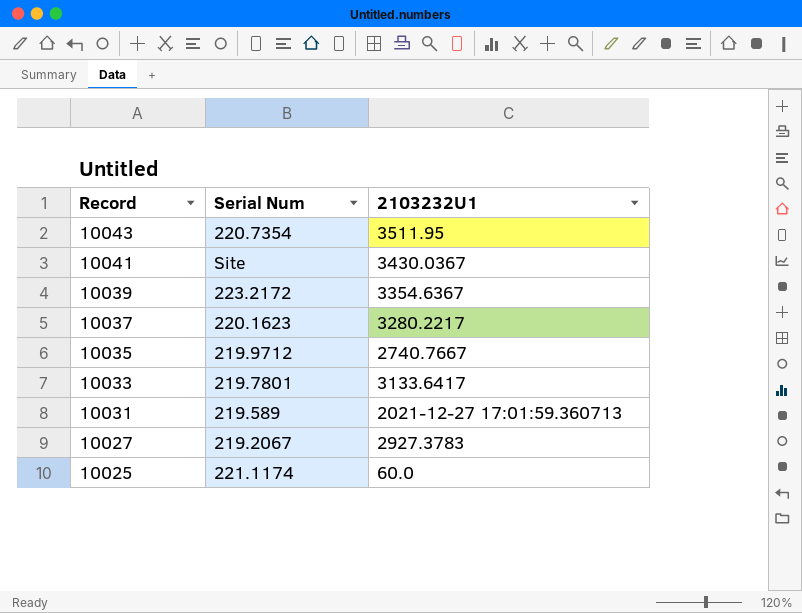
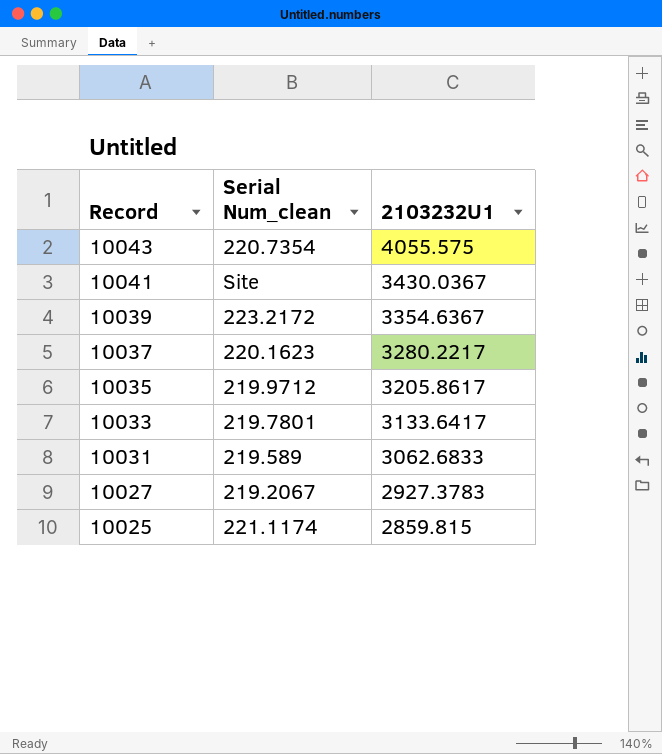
column name: Serial Num -> Serial Num_clean
10043 | 2103232U1: 3511.95 -> 4055.575
10035 | 2103232U1: 2740.7667 -> 3205.8617
10031 | 2103232U1: 2021-12-27 17:01:59.360713 -> 3062.6833
10025 | 2103232U1: 60.0 -> 2859.815

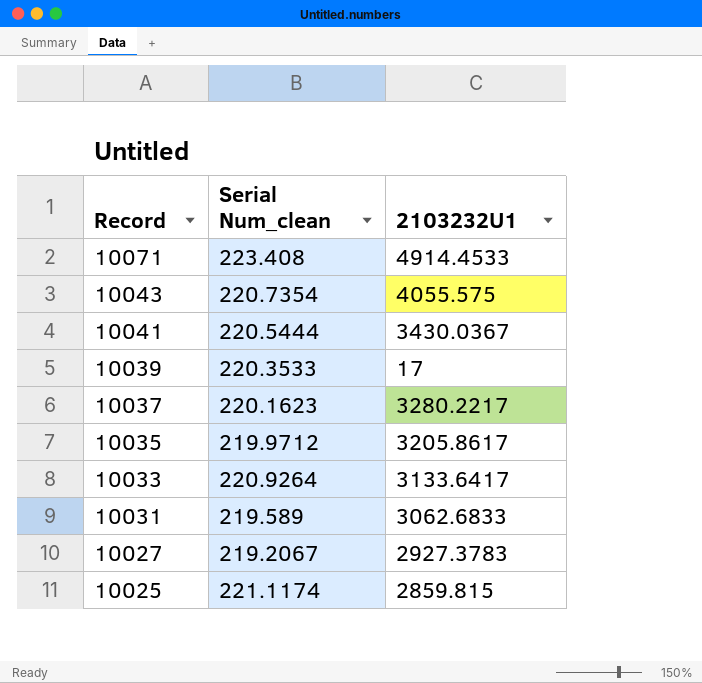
row 10071: none -> 223.408 | 4914.4533
10041 | Serial Num_clean: Site -> 220.5444
10039 | Serial Num_clean: 223.2172 -> 220.3533
10039 | 2103232U1: 3354.6367 -> 17
10033 | Serial Num_clean: 219.7801 -> 220.9264

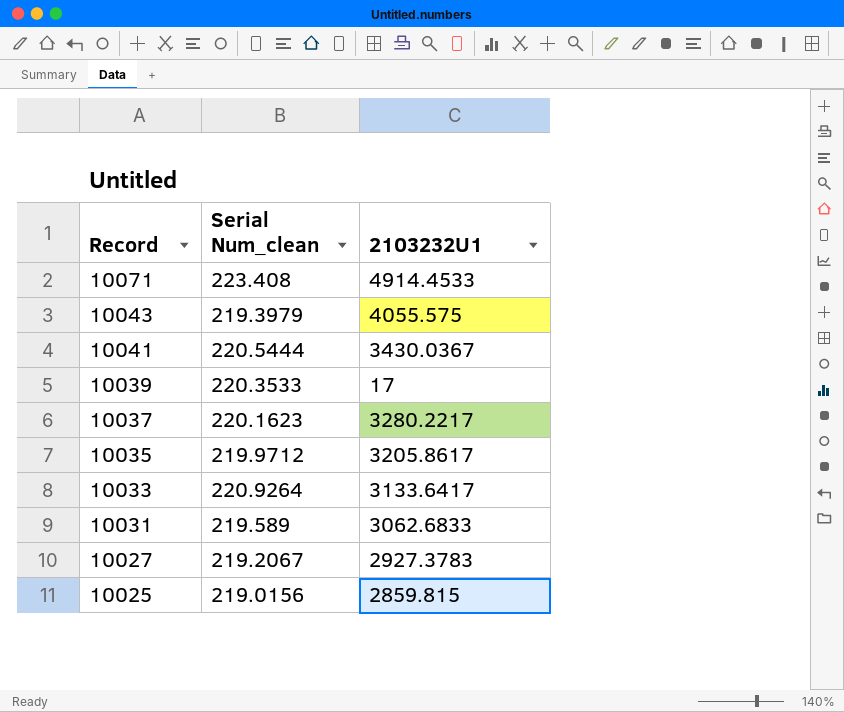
10043 | Serial Num_clean: 220.7354 -> 219.3979
10025 | Serial Num_clean: 221.1174 -> 219.0156

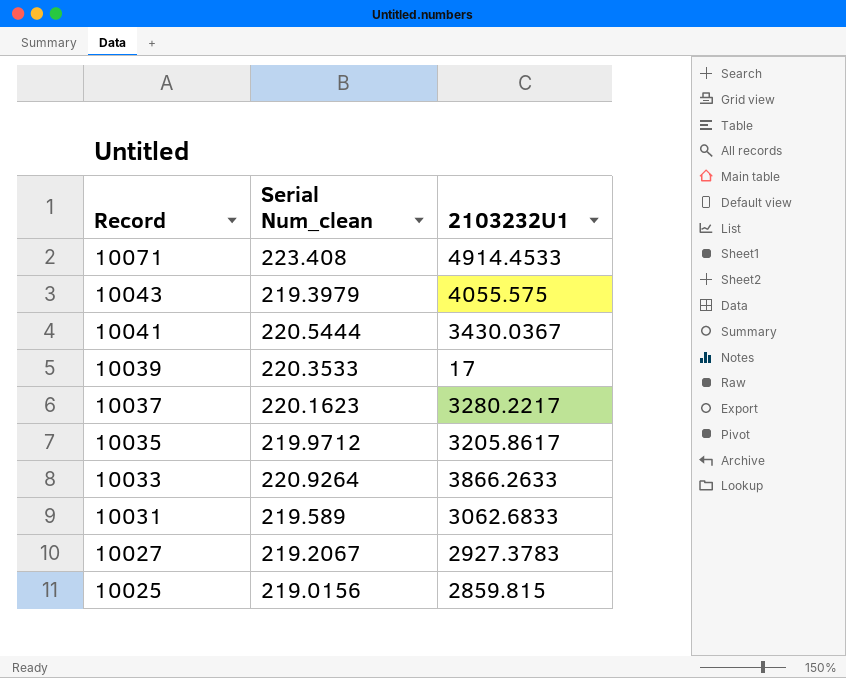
10033 | 2103232U1: 3133.6417 -> 3866.2633

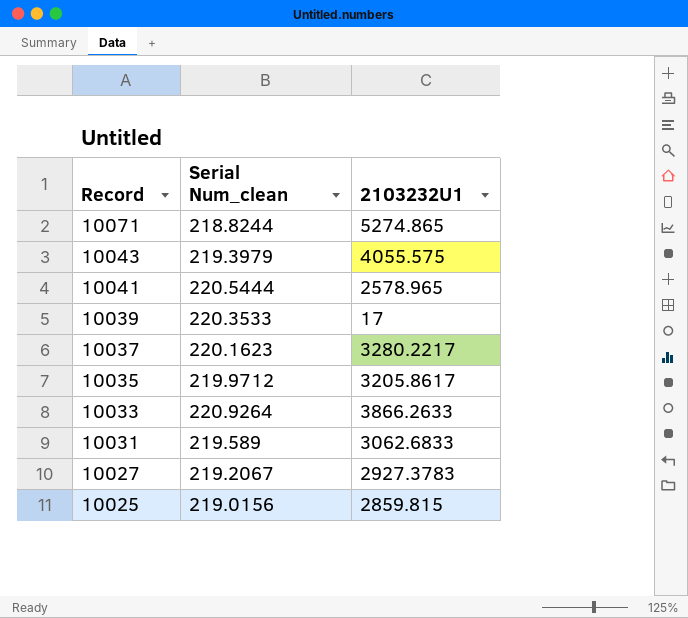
10071 | Serial Num_clean: 223.408 -> 218.8244
10071 | 2103232U1: 4914.4533 -> 5274.865
10041 | 2103232U1: 3430.0367 -> 2578.965

